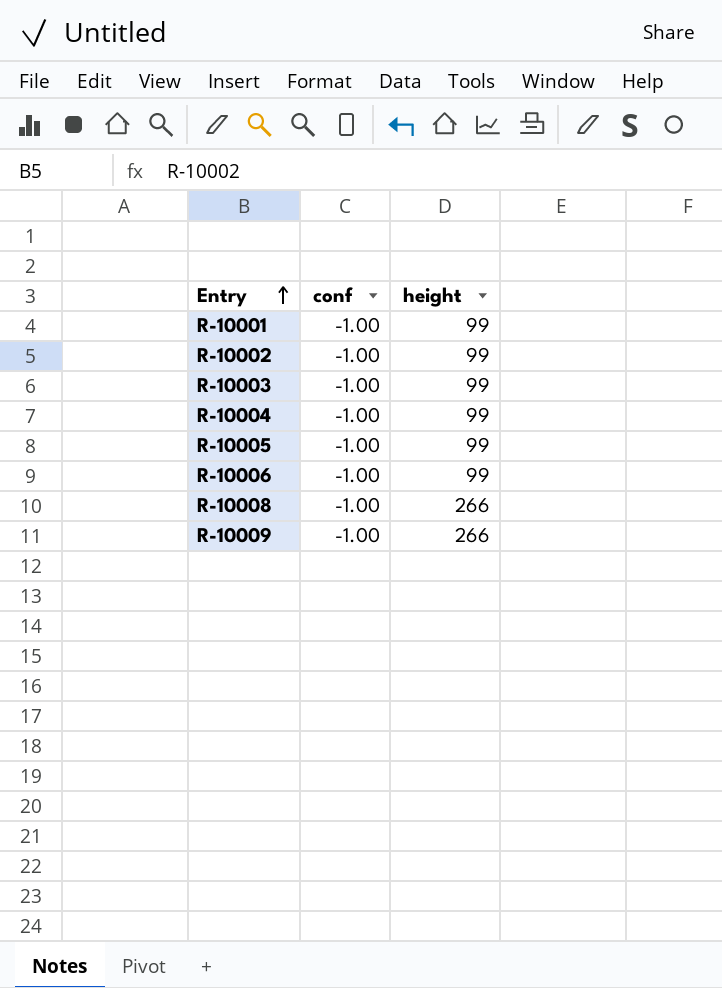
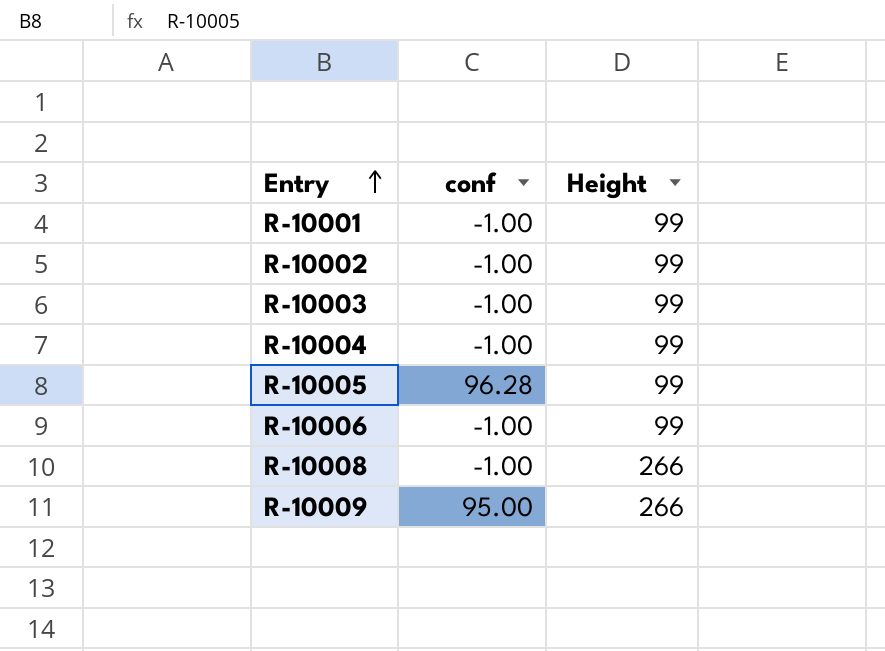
column name: height -> Height
R-10005 | conf: -1.00 -> 96.28
R-10009 | conf: -1.00 -> 95.00

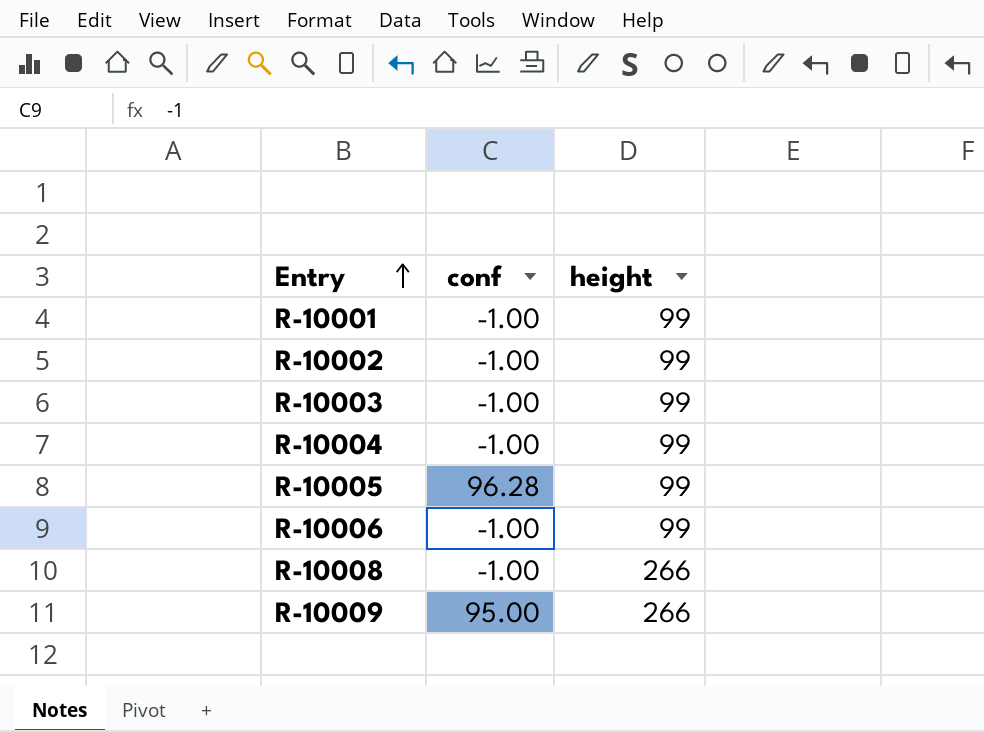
column name: Height -> height

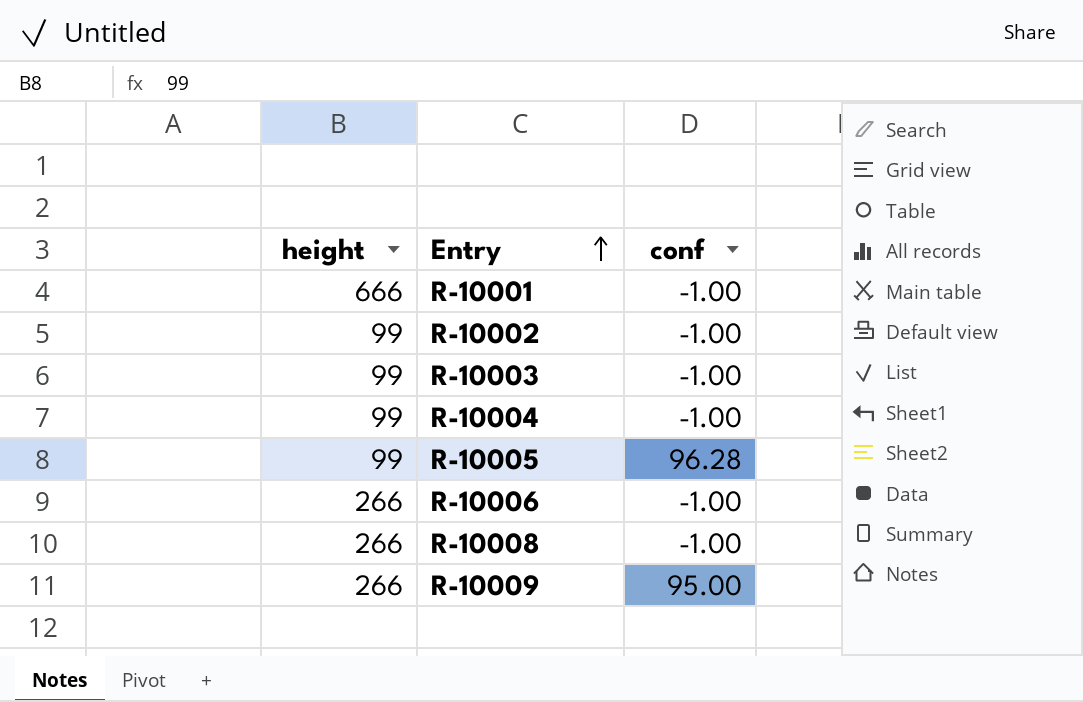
column height | position: 3 -> 1
R-10001 | height: 99 -> 666
R-10006 | height: 99 -> 266

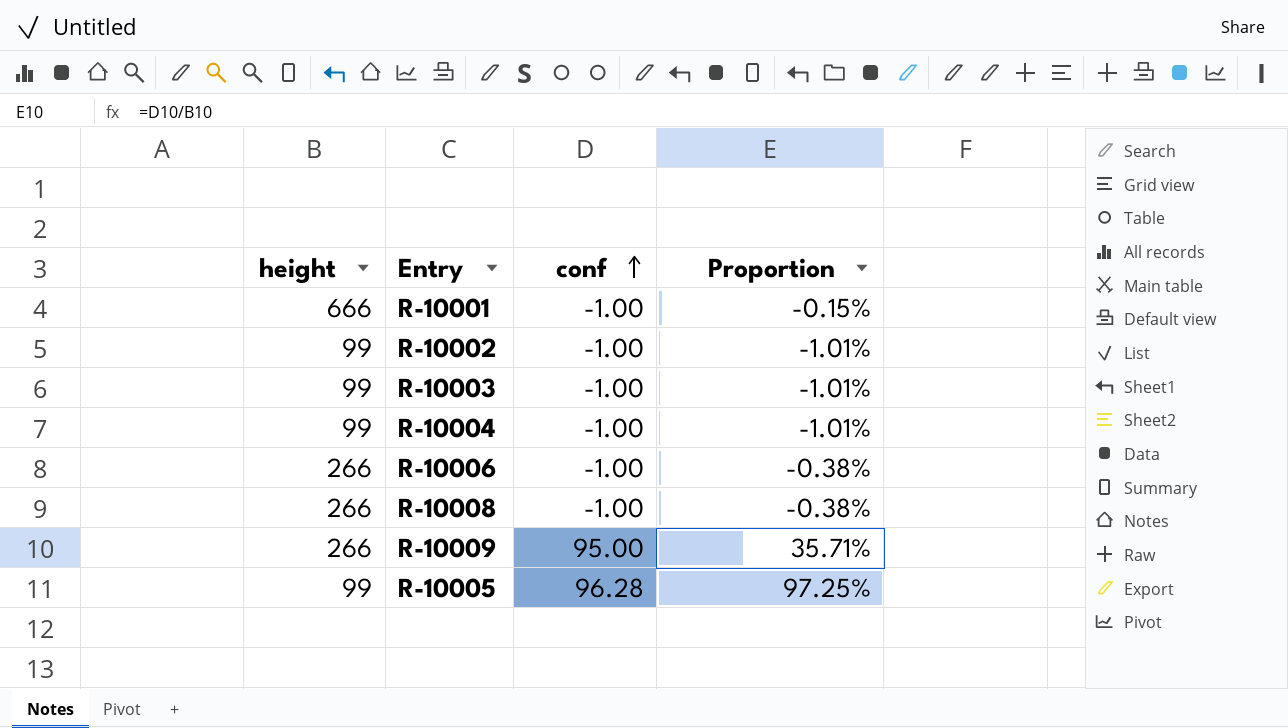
row order: Entry ascending -> conf ascending
column Proportion | formula: none -> [conf] / [height]

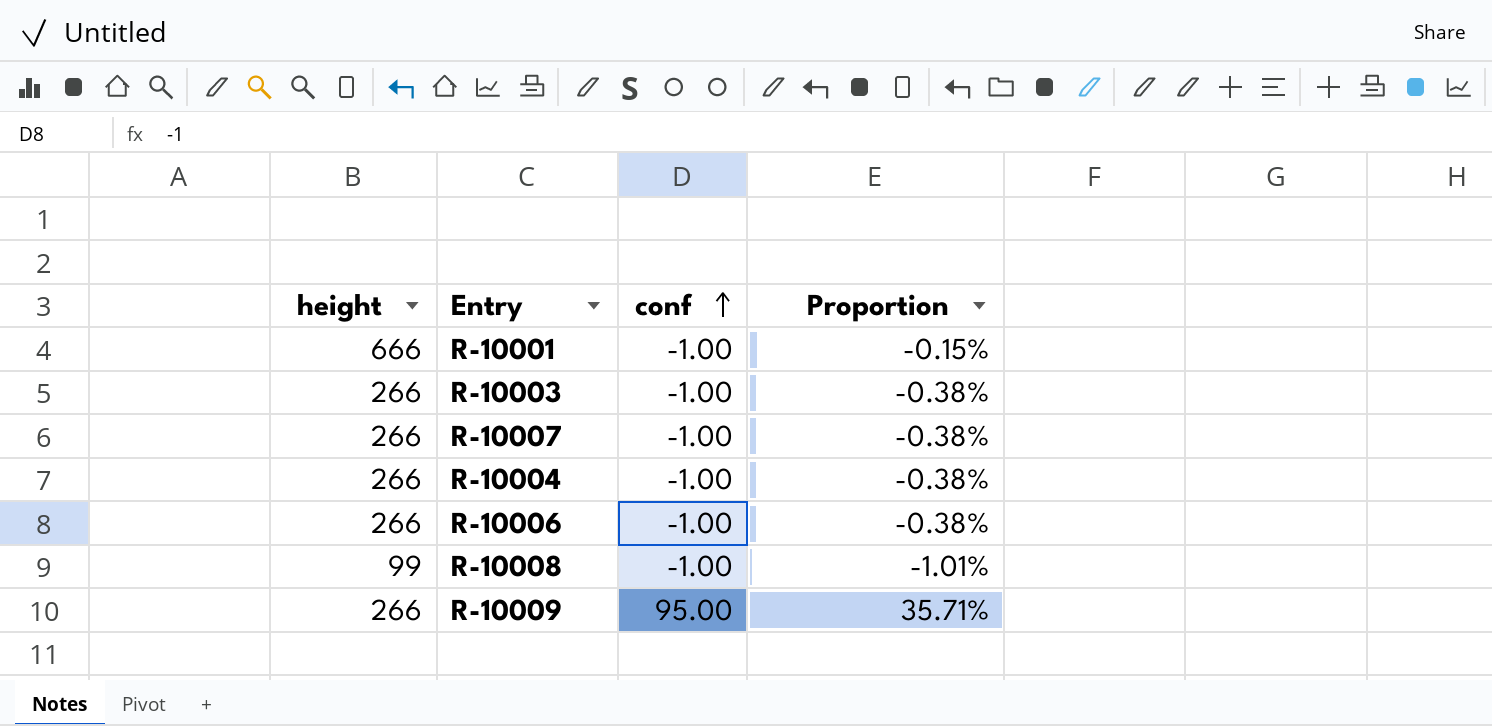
row R-10002: 99 | -1.00 | -1.01% -> none
row R-10005: 99 | 96.28 | 97.25% -> none
R-10003 | height: 99 -> 266
R-10003 | Proportion: -1.01% -> -0.38%
row R-10007: none -> 266 | -1.00 | -0.38%
R-10004 | height: 99 -> 266
R-10004 | Proportion: -1.01% -> -0.38%
R-10008 | height: 266 -> 99
R-10008 | Proportion: -0.38% -> -1.01%

